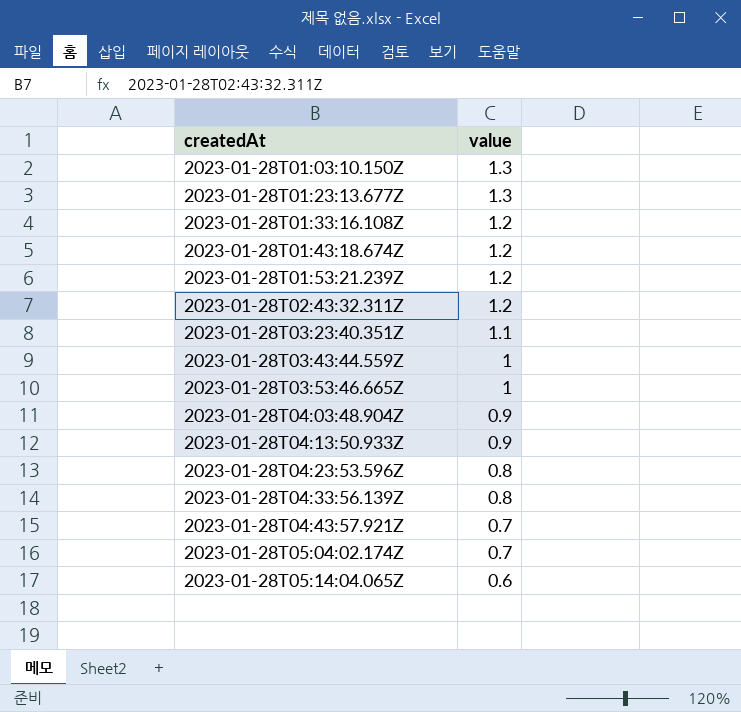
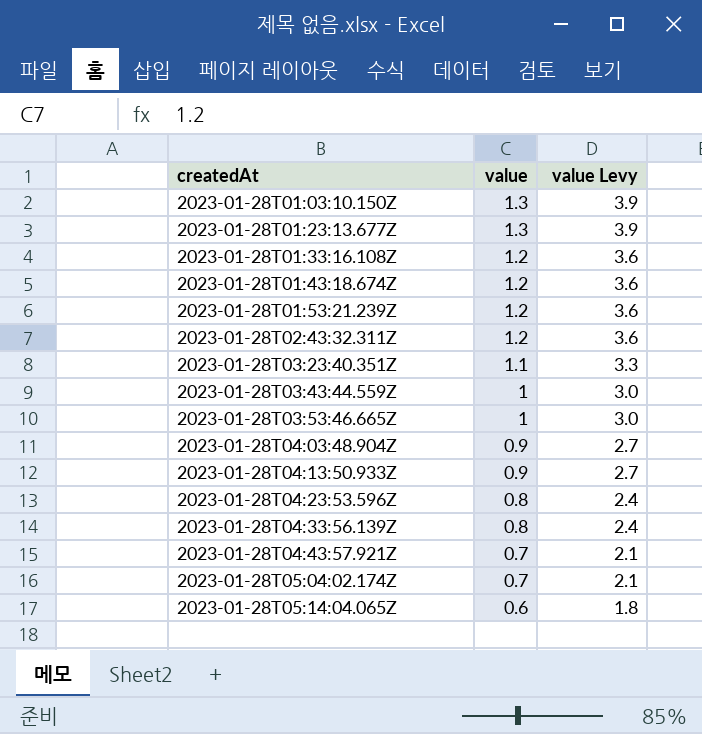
column value Levy | formula: none -> [value] * 3

